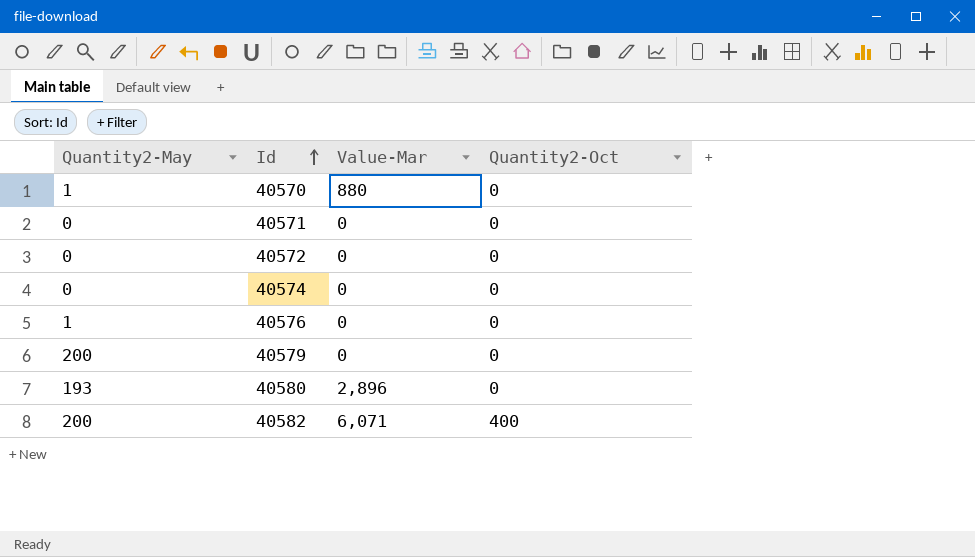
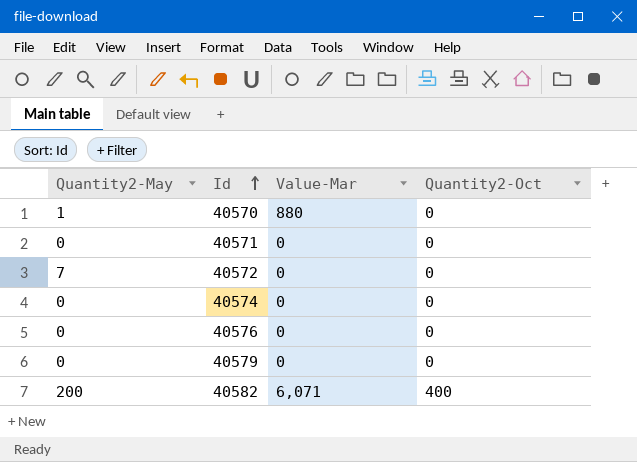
row 40580: 193 | 2,896 | 0 -> none
40572 | Quantity2-May: 0 -> 7
40576 | Quantity2-May: 1 -> 0
40579 | Quantity2-May: 200 -> 0

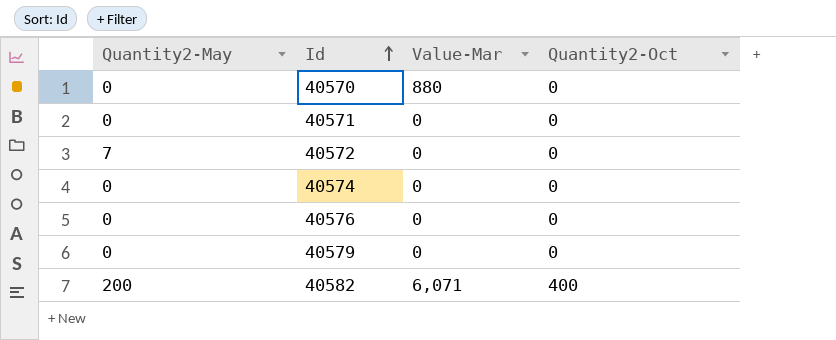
40570 | Quantity2-May: 1 -> 0

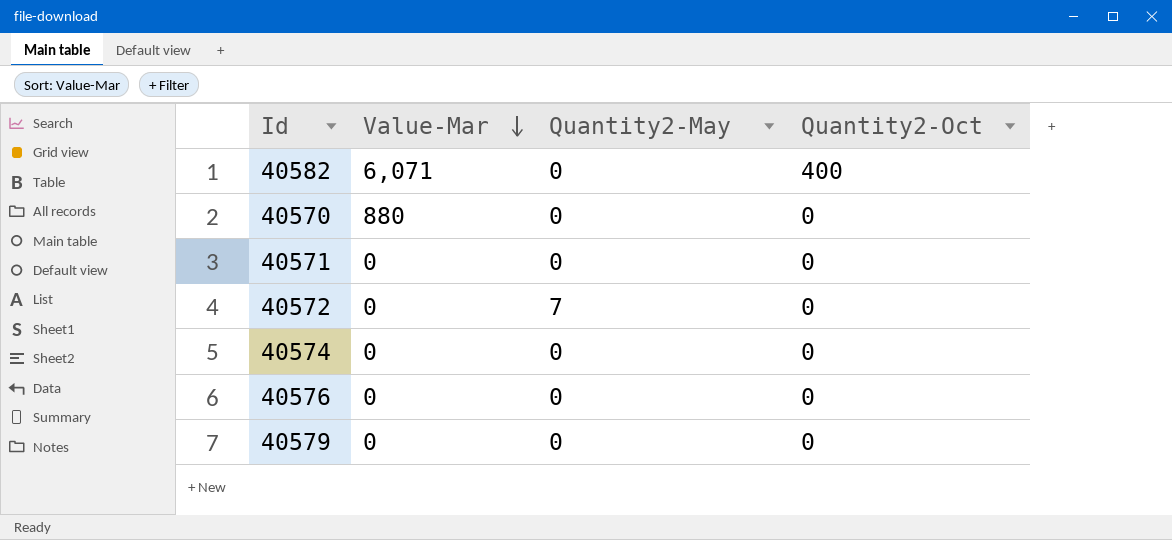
row order: Id ascending -> Value-Mar descending
column Quantity2-May | position: 1 -> 3
40582 | Quantity2-May: 200 -> 0

